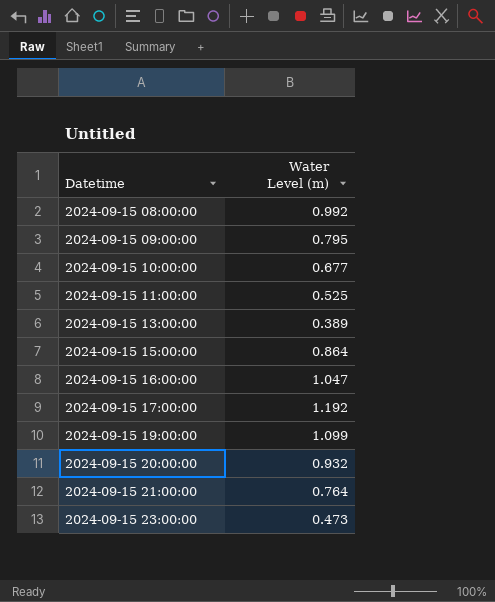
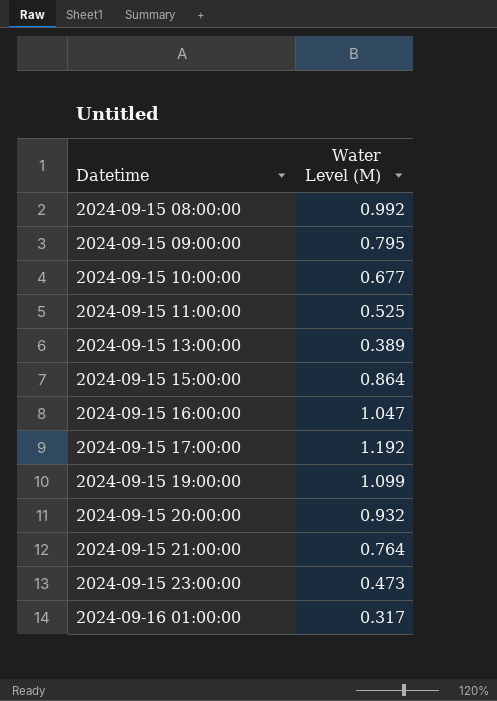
column name: Water Level (m) -> Water Level (M)
row 2024-09-16 01:00:00: none -> 0.317

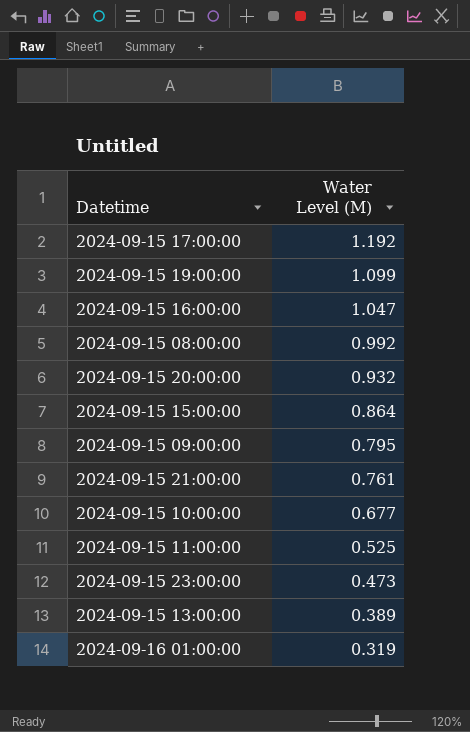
row order: Datetime ascending -> Water Level (M) descending
2024-09-15 21:00:00 | Water Level (M): 0.764 -> 0.761
2024-09-16 01:00:00 | Water Level (M): 0.317 -> 0.319

